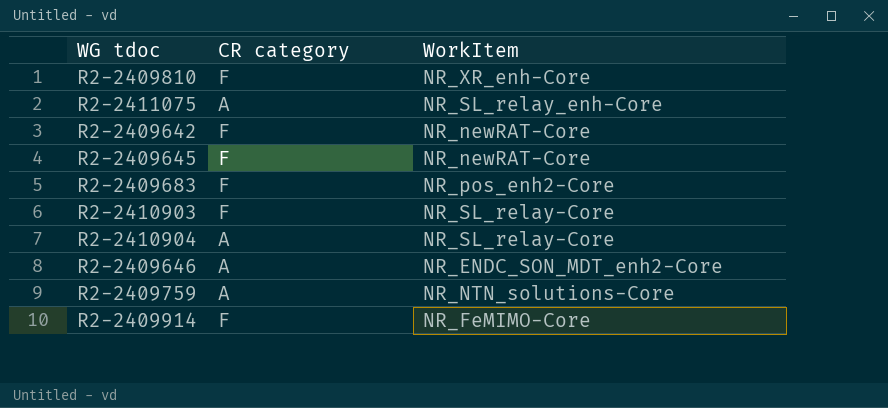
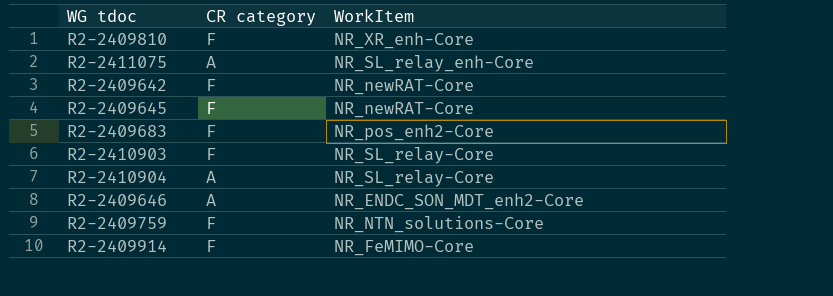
R2-2409759 | CR category: A -> F

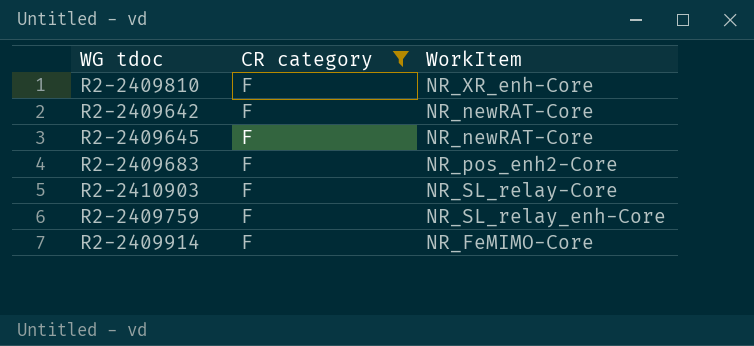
filter: none -> CR category = F
R2-2409759 | WorkItem: NR_NTN_solutions-Core -> NR_SL_relay_enh-Core

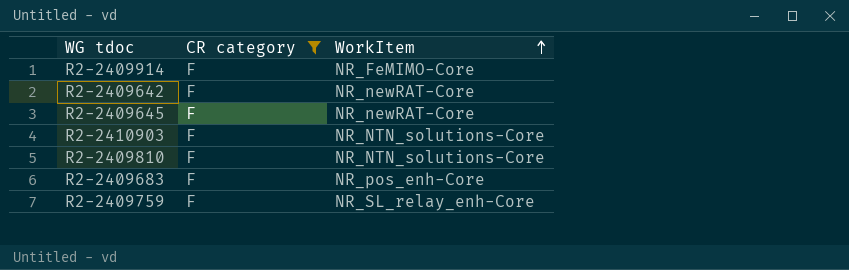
row order: none -> WorkItem ascending
R2-2410903 | WorkItem: NR_SL_relay-Core -> NR_NTN_solutions-Core
R2-2409810 | WorkItem: NR_XR_enh-Core -> NR_NTN_solutions-Core
R2-2409683 | WorkItem: NR_pos_enh2-Core -> NR_pos_enh-Core

